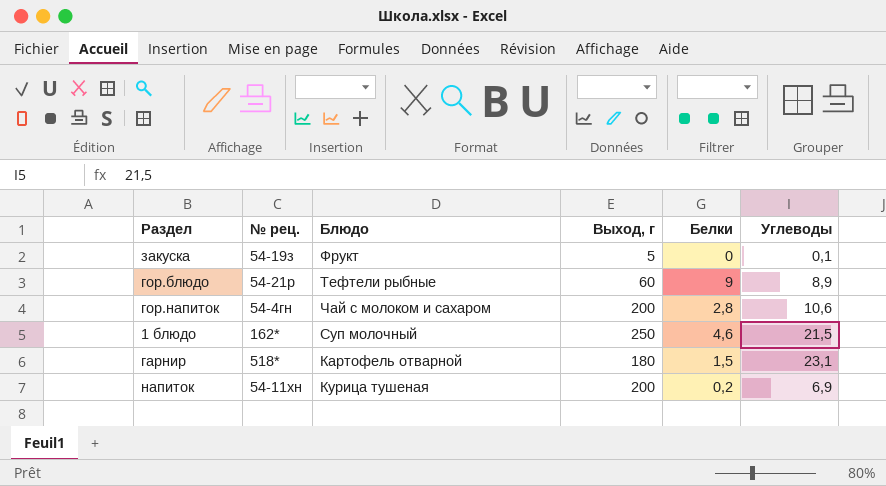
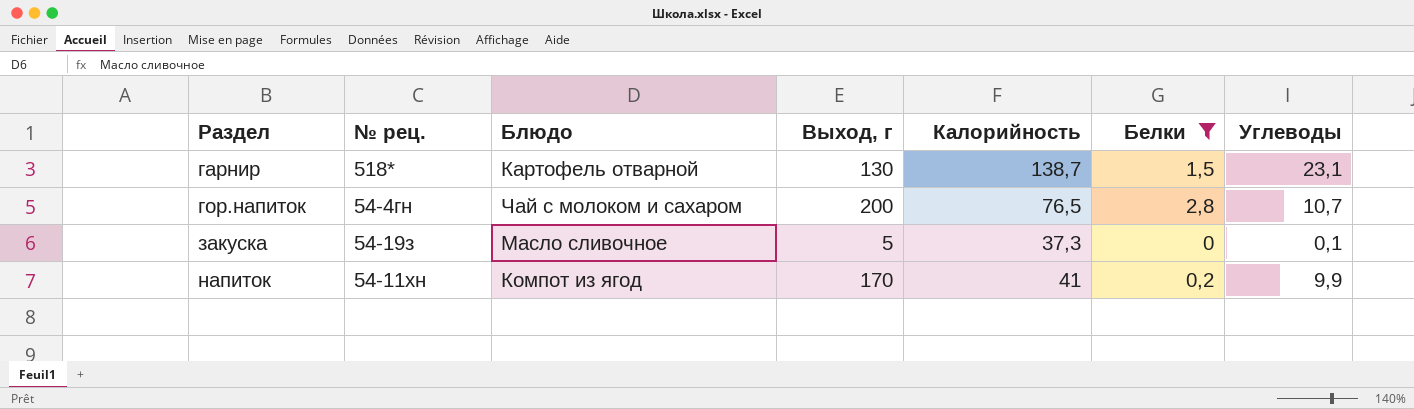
filter: none -> Белки <= 2,8
row order: none -> Раздел ascending
column Калорийность | position: none -> 5
гарнир | Выход, г: 180 -> 130
гор.напиток | Углеводы: 10,6 -> 10,7
закуска | Блюдо: Фрукт -> Масло сливочное
напиток | Блюдо: Курица тушеная -> Компот из ягод
напиток | Выход, г: 200 -> 170
напиток | Углеводы: 6,9 -> 9,9

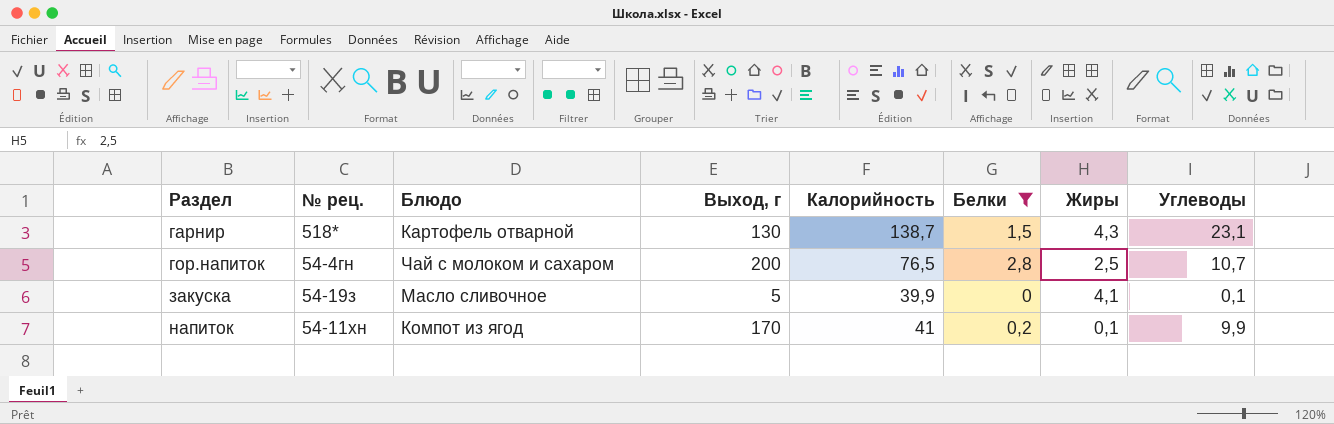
column Жиры | position: none -> 7
закуска | Калорийность: 37,3 -> 39,9

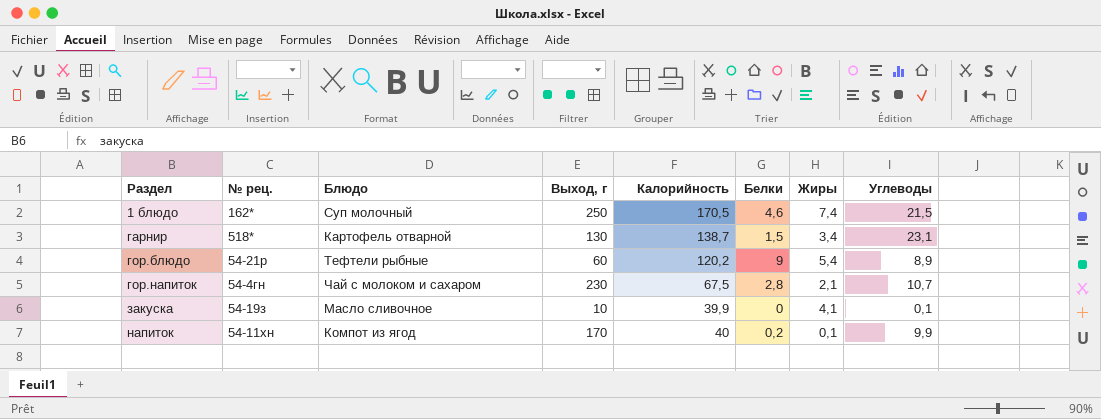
filter: Белки <= 2,8 -> none
гарнир | Жиры: 4,3 -> 3,4
гор.напиток | Выход, г: 200 -> 230
гор.напиток | Калорийность: 76,5 -> 67,5
гор.напиток | Жиры: 2,5 -> 2,1
закуска | Выход, г: 5 -> 10
напиток | Калорийность: 41 -> 40

